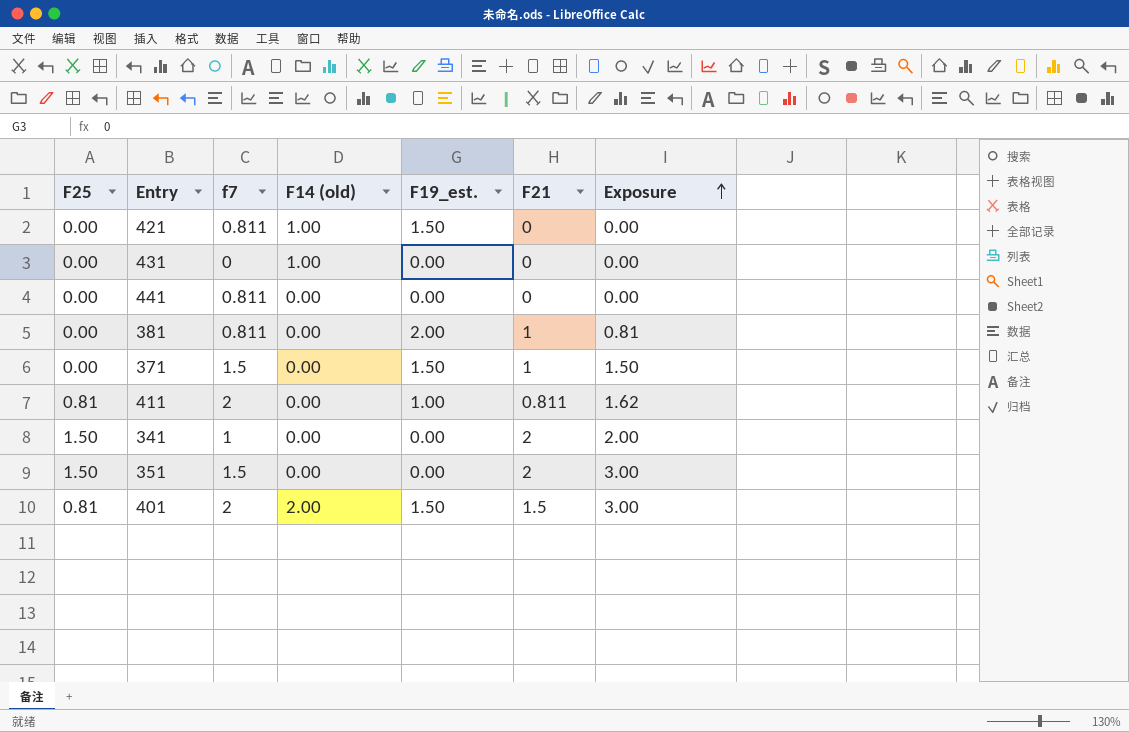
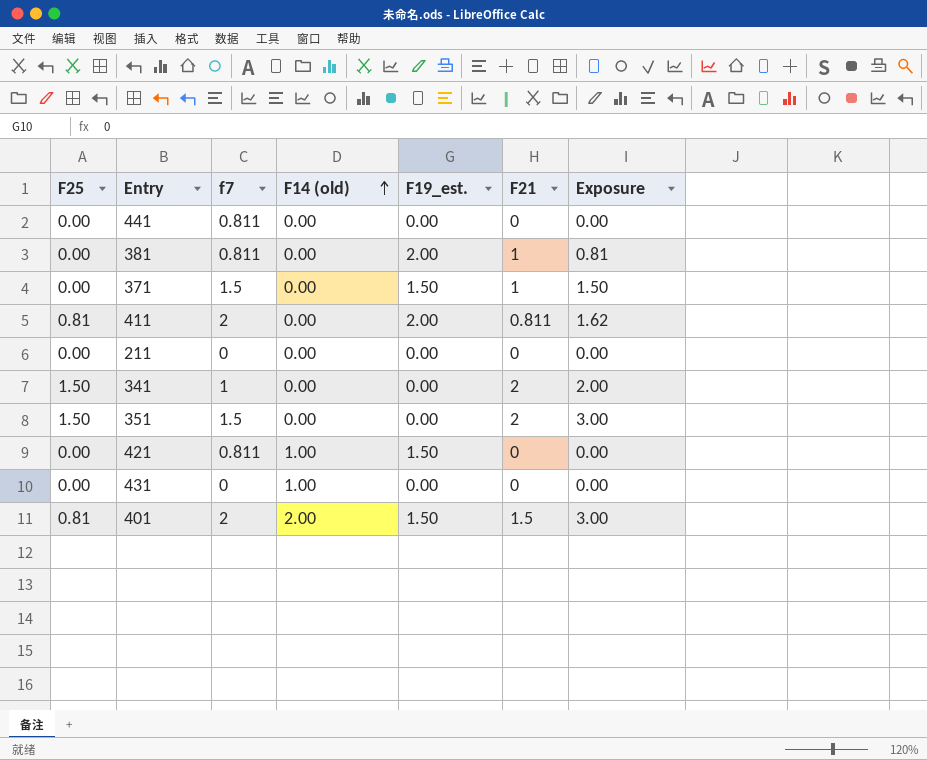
row order: Exposure ascending -> F14 (old) ascending
411 | F19_est.: 1.00 -> 2.00
row 211: none -> 0.00 | 0 | 0.00 | 0.00 | 0 | 0.00

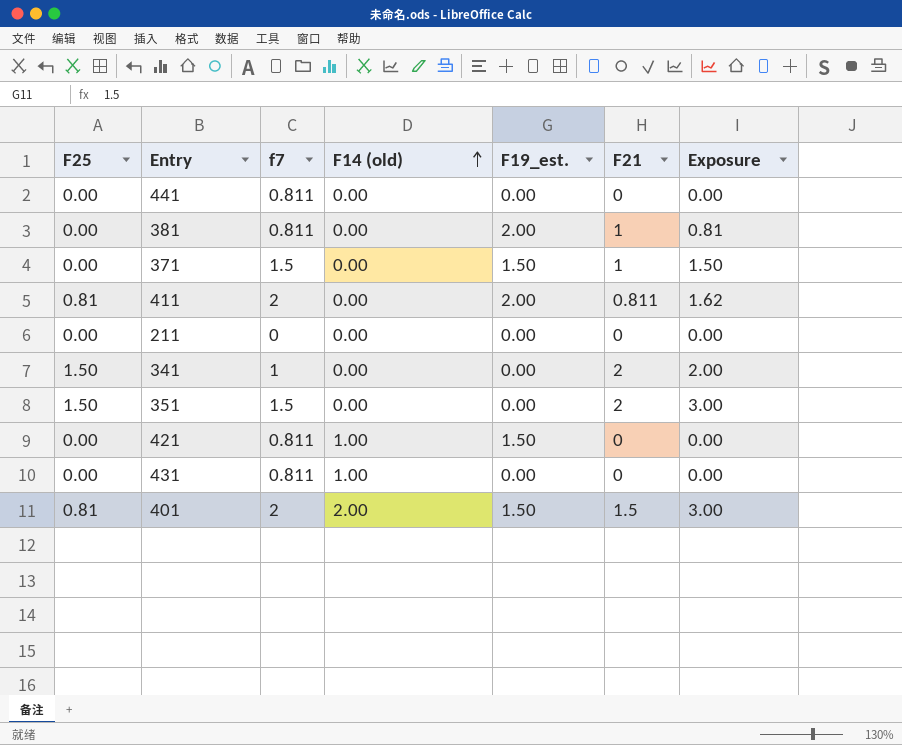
431 | f7: 0 -> 0.811

